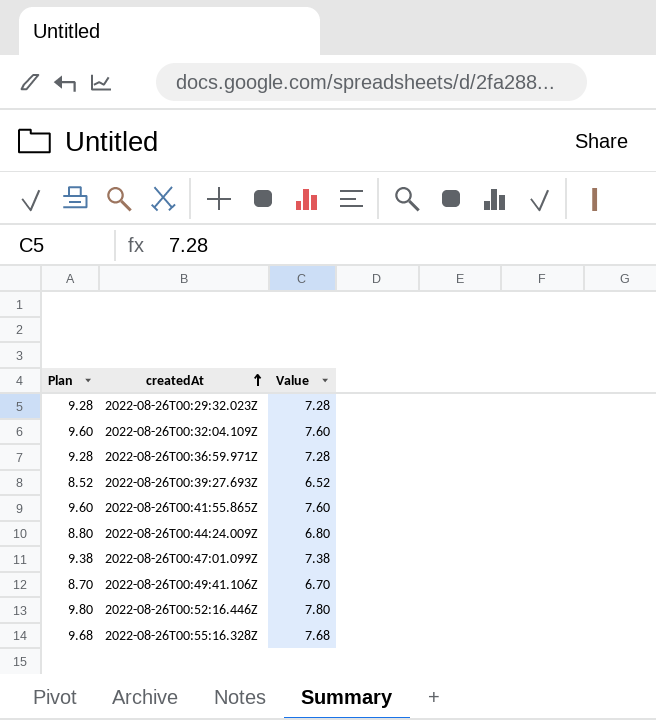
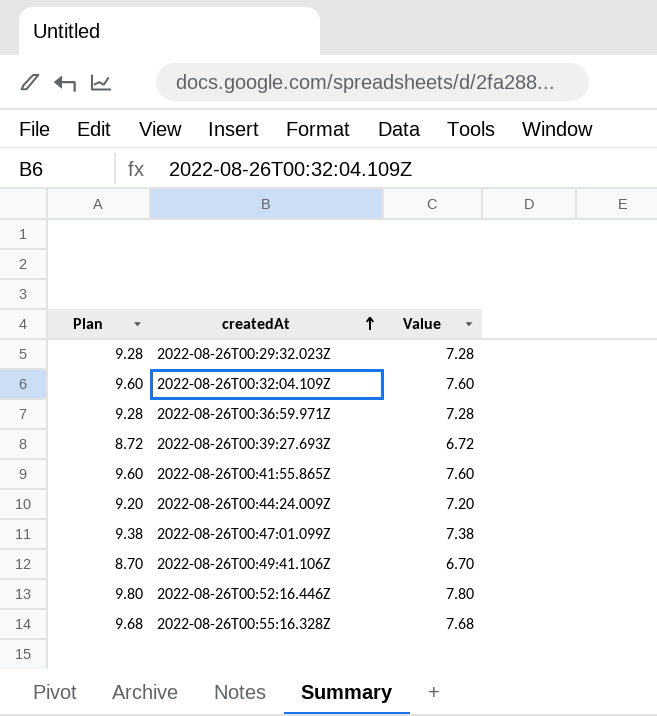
2022-08-26T00:39:27.693Z | Plan: 8.52 -> 8.72
2022-08-26T00:39:27.693Z | Value: 6.52 -> 6.72
2022-08-26T00:44:24.009Z | Plan: 8.80 -> 9.20
2022-08-26T00:44:24.009Z | Value: 6.80 -> 7.20

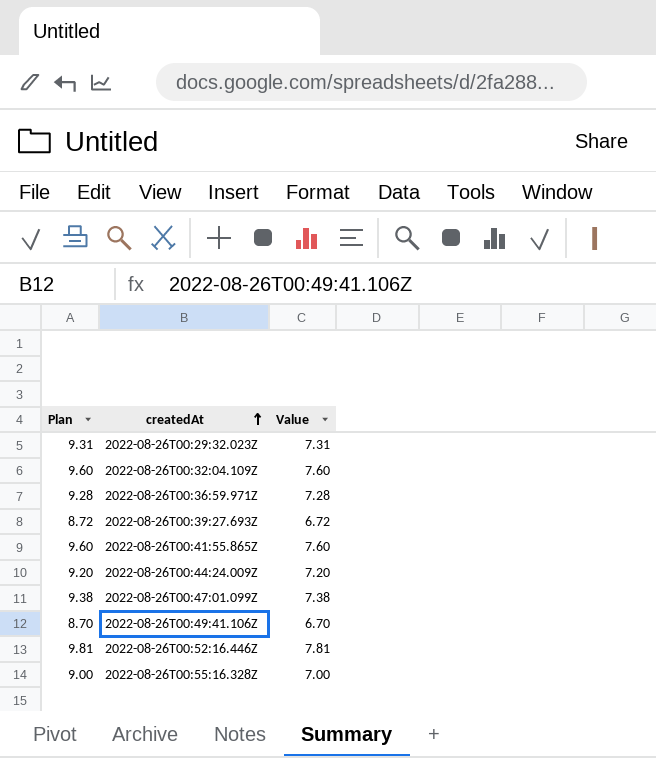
2022-08-26T00:29:32.023Z | Plan: 9.28 -> 9.31
2022-08-26T00:29:32.023Z | Value: 7.28 -> 7.31
2022-08-26T00:52:16.446Z | Plan: 9.80 -> 9.81
2022-08-26T00:52:16.446Z | Value: 7.80 -> 7.81
2022-08-26T00:55:16.328Z | Plan: 9.68 -> 9.00
2022-08-26T00:55:16.328Z | Value: 7.68 -> 7.00

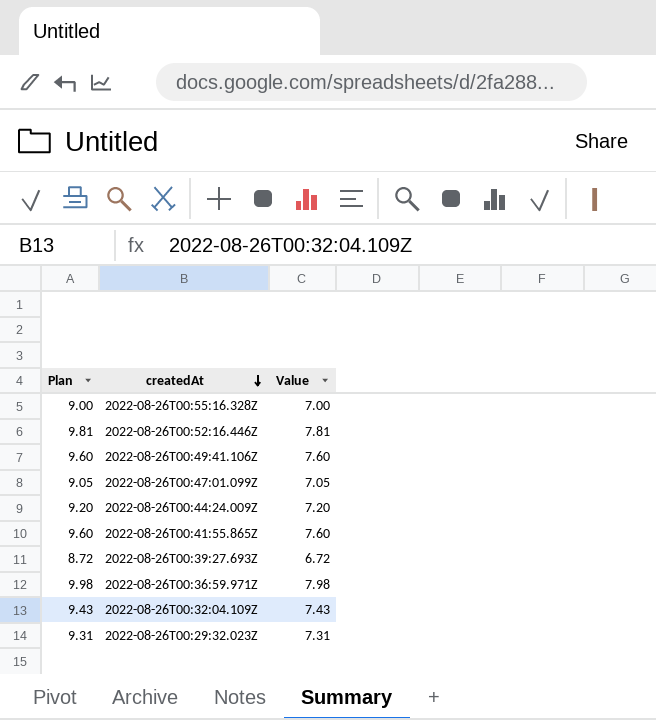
row order: createdAt ascending -> createdAt descending
2022-08-26T00:49:41.106Z | Plan: 8.70 -> 9.60
2022-08-26T00:49:41.106Z | Value: 6.70 -> 7.60
2022-08-26T00:47:01.099Z | Plan: 9.38 -> 9.05
2022-08-26T00:47:01.099Z | Value: 7.38 -> 7.05
2022-08-26T00:36:59.971Z | Plan: 9.28 -> 9.98
2022-08-26T00:36:59.971Z | Value: 7.28 -> 7.98
2022-08-26T00:32:04.109Z | Plan: 9.60 -> 9.43
2022-08-26T00:32:04.109Z | Value: 7.60 -> 7.43

